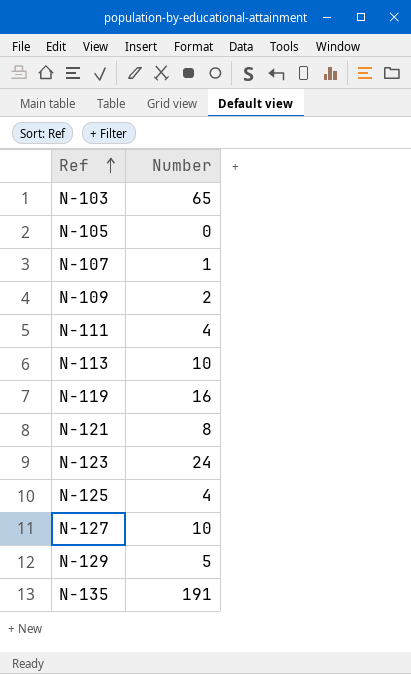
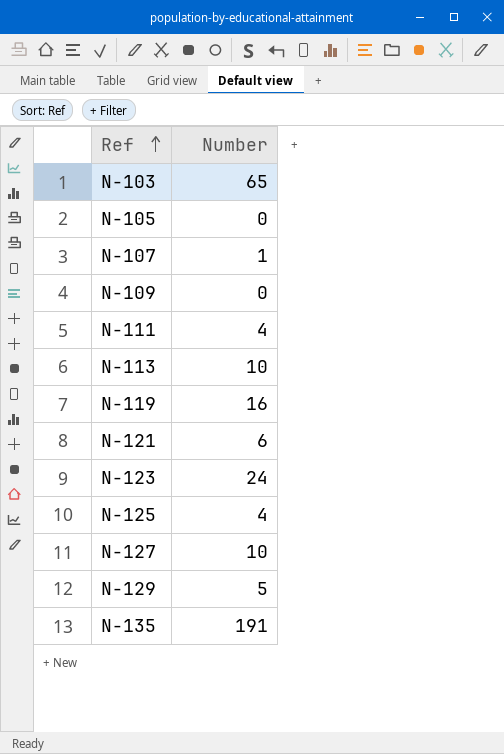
N-109 | Number: 2 -> 0
N-121 | Number: 8 -> 6

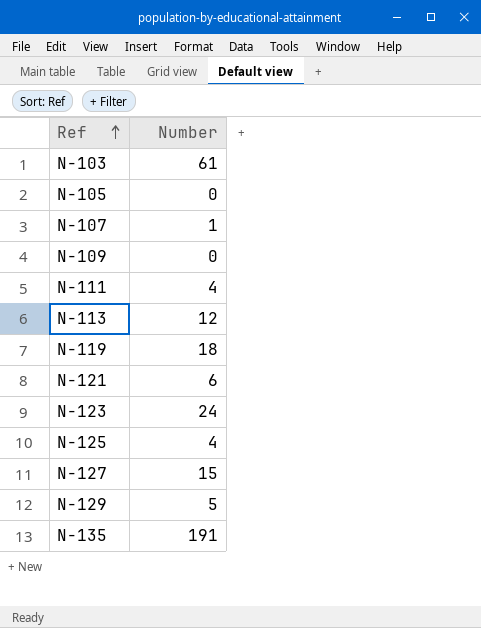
N-103 | Number: 65 -> 61
N-113 | Number: 10 -> 12
N-119 | Number: 16 -> 18
N-127 | Number: 10 -> 15

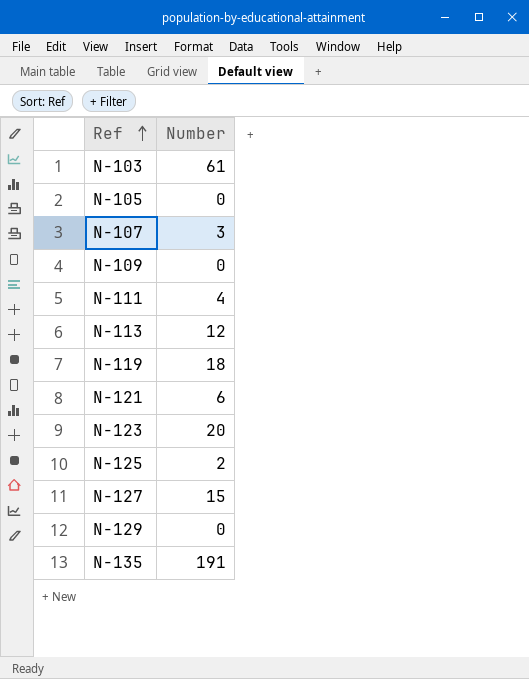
N-107 | Number: 1 -> 3
N-123 | Number: 24 -> 20
N-125 | Number: 4 -> 2
N-129 | Number: 5 -> 0

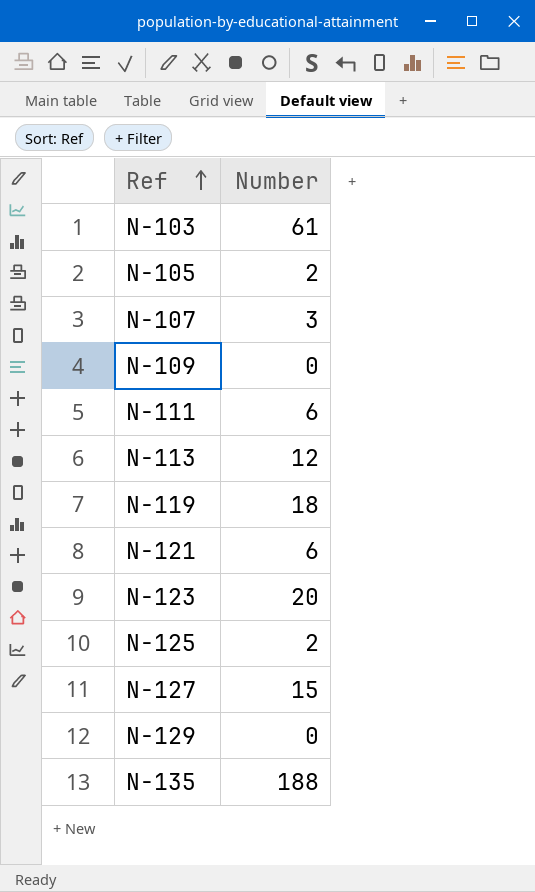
N-105 | Number: 0 -> 2
N-111 | Number: 4 -> 6
N-135 | Number: 191 -> 188

